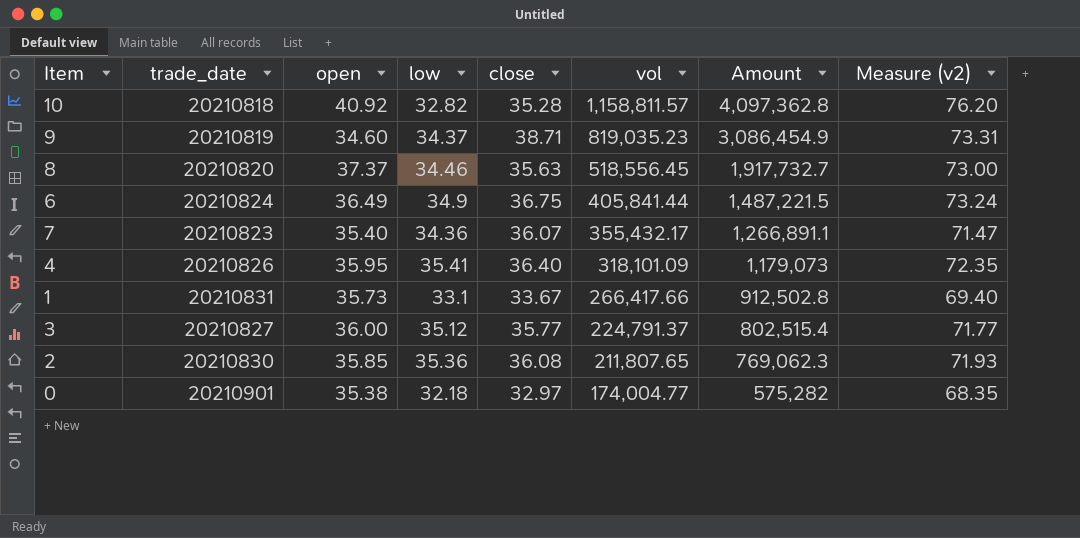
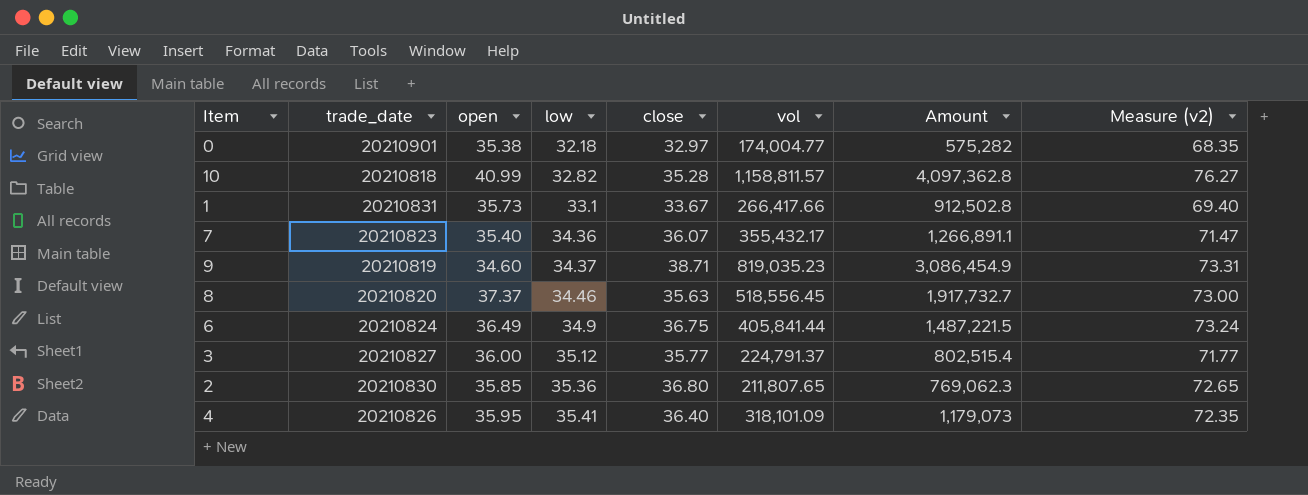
row order: vol descending -> low ascending
10 | open: 40.92 -> 40.99
10 | Measure (v2): 76.20 -> 76.27
2 | close: 36.08 -> 36.80
2 | Measure (v2): 71.93 -> 72.65

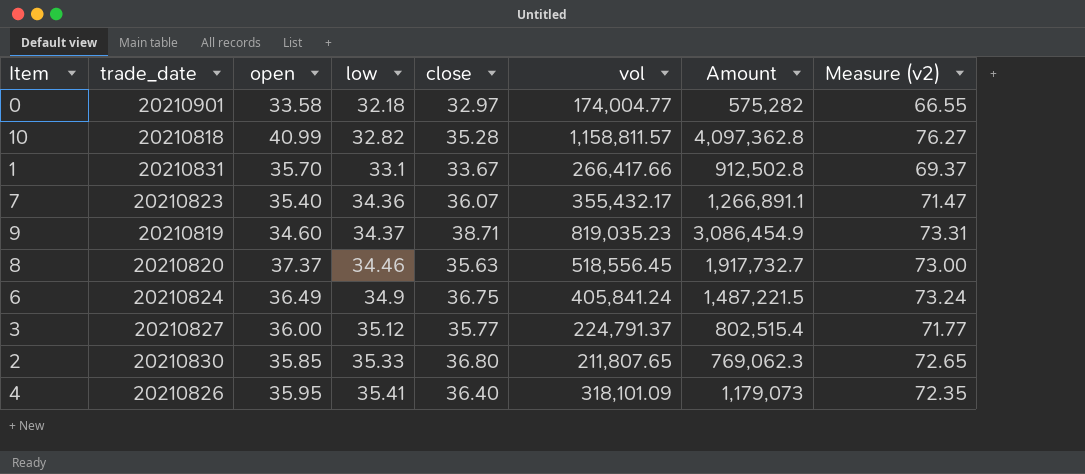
0 | open: 35.38 -> 33.58
0 | Measure (v2): 68.35 -> 66.55
1 | open: 35.73 -> 35.70
1 | Measure (v2): 69.40 -> 69.37
6 | vol: 405,841.44 -> 405,841.24
2 | low: 35.36 -> 35.33

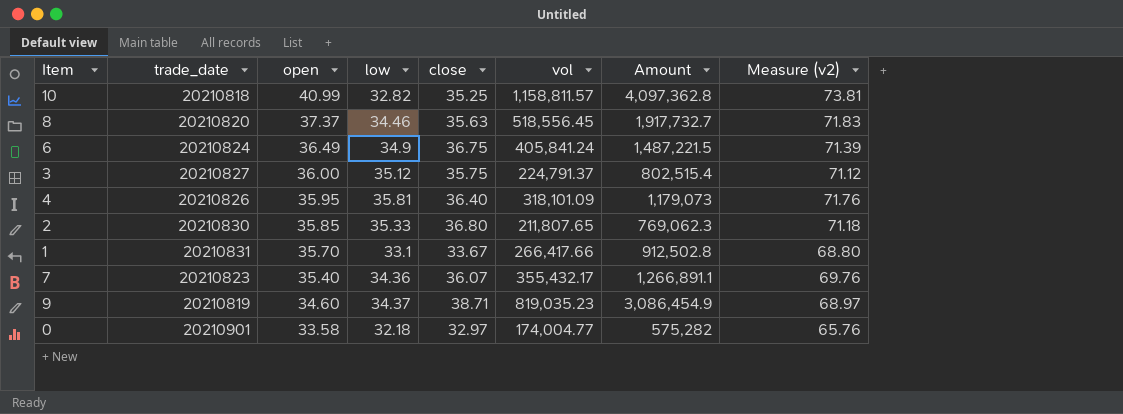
row order: low ascending -> open descending
column Measure (v2) | formula: [open] + [close] -> [open] + [low]
10 | close: 35.28 -> 35.25
3 | close: 35.77 -> 35.75
4 | low: 35.41 -> 35.81

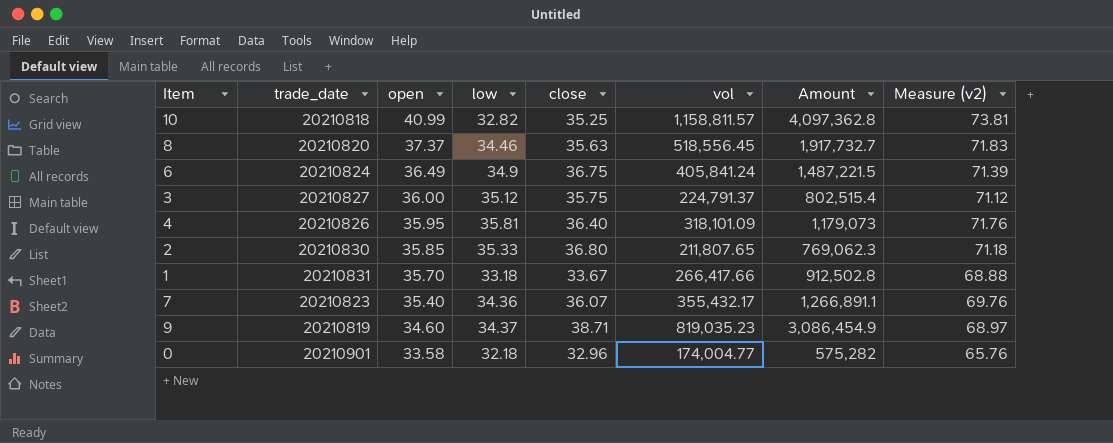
1 | low: 33.1 -> 33.18
1 | Measure (v2): 68.80 -> 68.88
0 | close: 32.97 -> 32.96

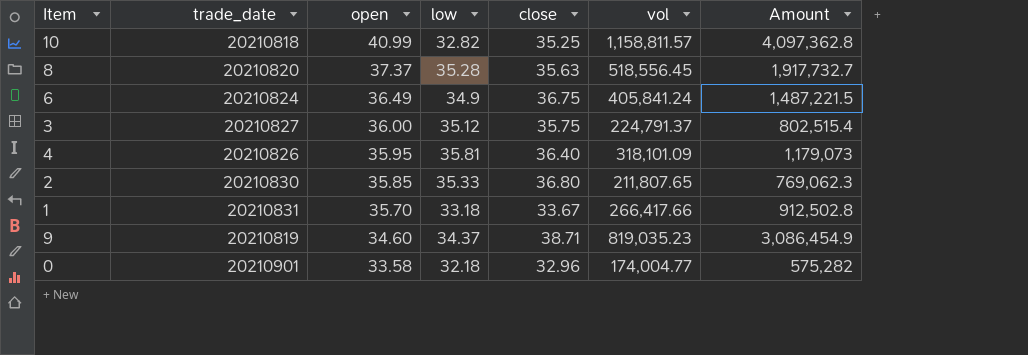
column Measure (v2) | formula: [open] + [low] -> none
row 7: 20210823 | 35.40 | 34.36 | 36.07 | 355,432.17 | 1,266,891.1 | 69.76 -> none
8 | low: 34.46 -> 35.28

